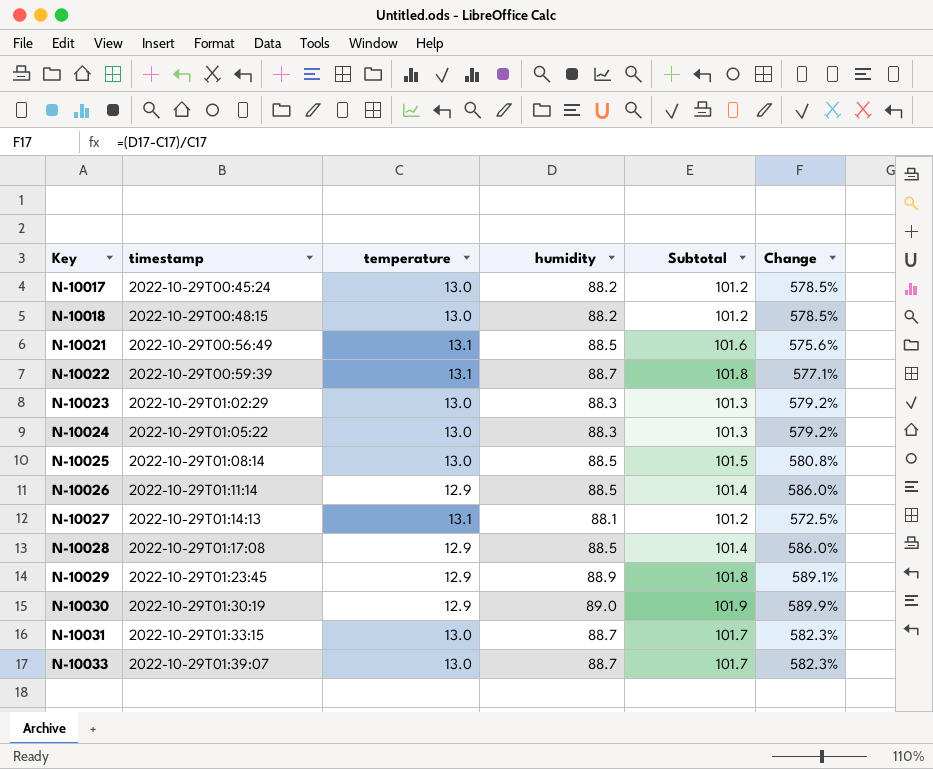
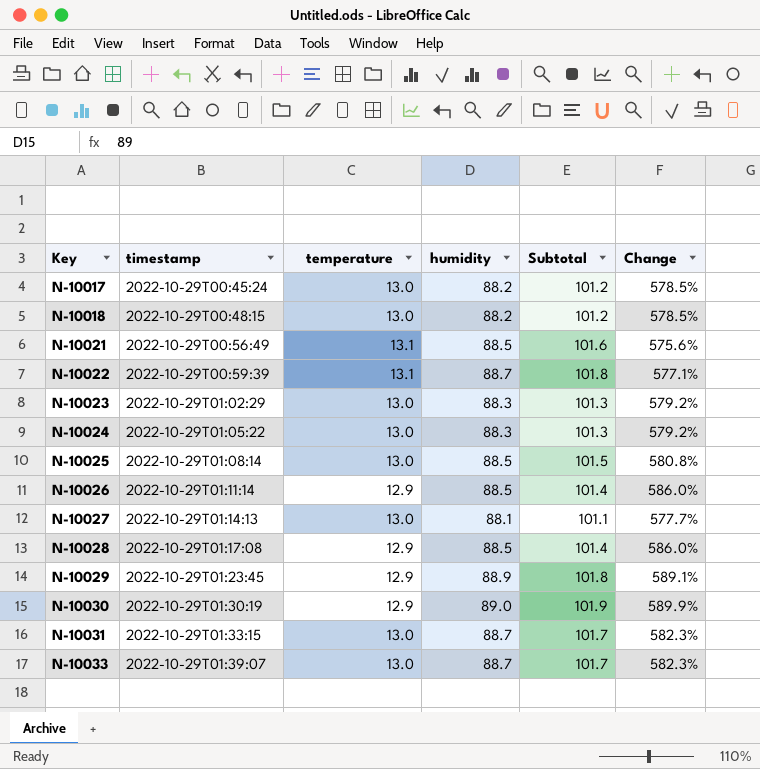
N-10027 | temperature: 13.1 -> 13.0
N-10027 | Subtotal: 101.2 -> 101.1
N-10027 | Change: 572.5% -> 577.7%

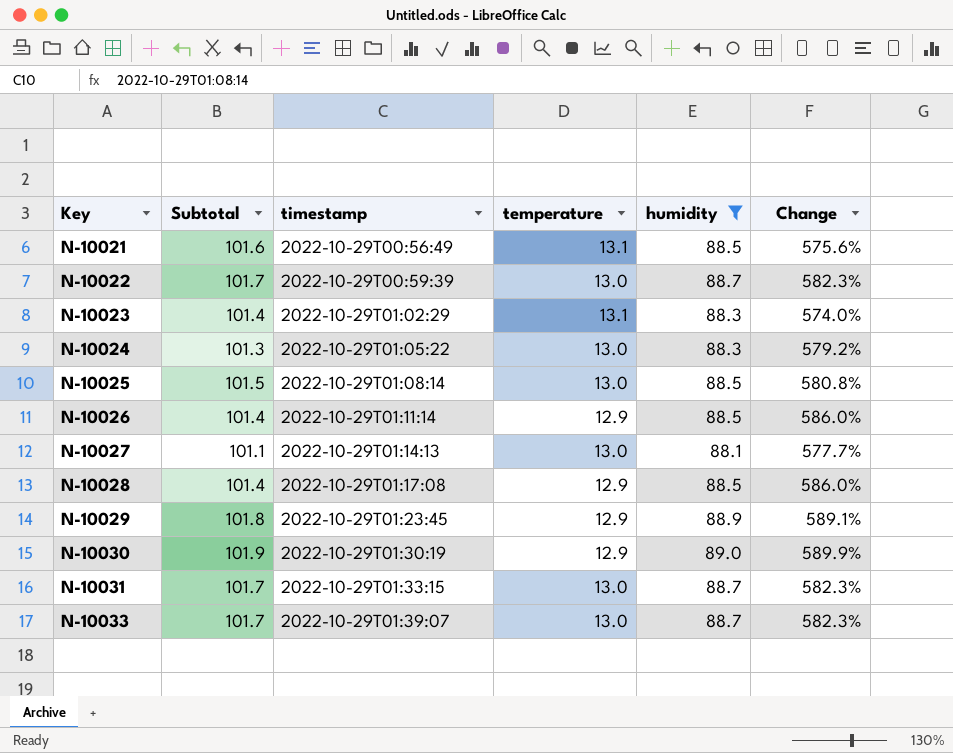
filter: none -> humidity != 88.2
column Subtotal | position: 5 -> 2
N-10022 | Subtotal: 101.8 -> 101.7
N-10022 | temperature: 13.1 -> 13.0
N-10022 | Change: 577.1% -> 582.3%
N-10023 | Subtotal: 101.3 -> 101.4
N-10023 | temperature: 13.0 -> 13.1
N-10023 | Change: 579.2% -> 574.0%

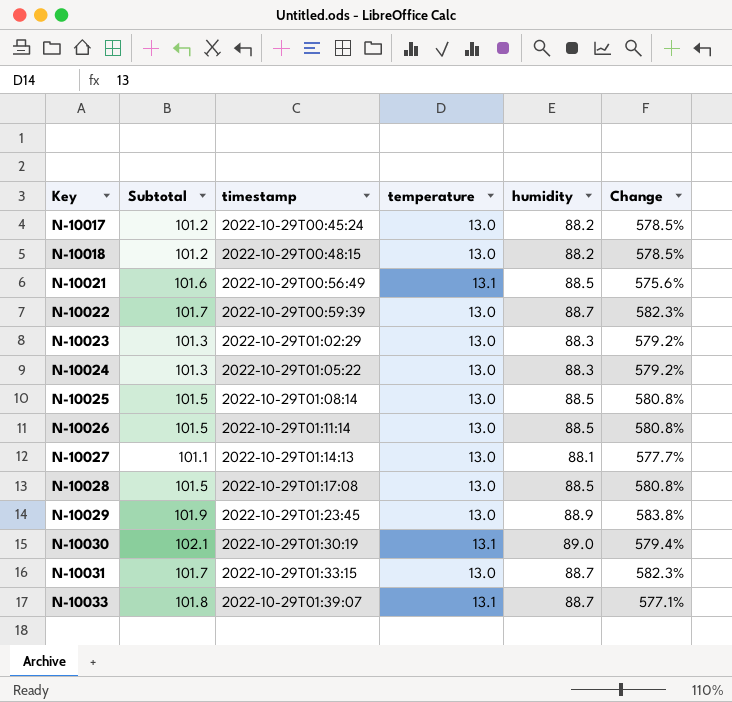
filter: humidity != 88.2 -> none
N-10023 | Subtotal: 101.4 -> 101.3
N-10023 | temperature: 13.1 -> 13.0
N-10023 | Change: 574.0% -> 579.2%
N-10026 | Subtotal: 101.4 -> 101.5
N-10026 | temperature: 12.9 -> 13.0
N-10026 | Change: 586.0% -> 580.8%
N-10028 | Subtotal: 101.4 -> 101.5
N-10028 | temperature: 12.9 -> 13.0
N-10028 | Change: 586.0% -> 580.8%
N-10029 | Subtotal: 101.8 -> 101.9
N-10029 | temperature: 12.9 -> 13.0
N-10029 | Change: 589.1% -> 583.8%
N-10030 | Subtotal: 101.9 -> 102.1
N-10030 | temperature: 12.9 -> 13.1
N-10030 | Change: 589.9% -> 579.4%
N-10033 | Subtotal: 101.7 -> 101.8
N-10033 | temperature: 13.0 -> 13.1
N-10033 | Change: 582.3% -> 577.1%

